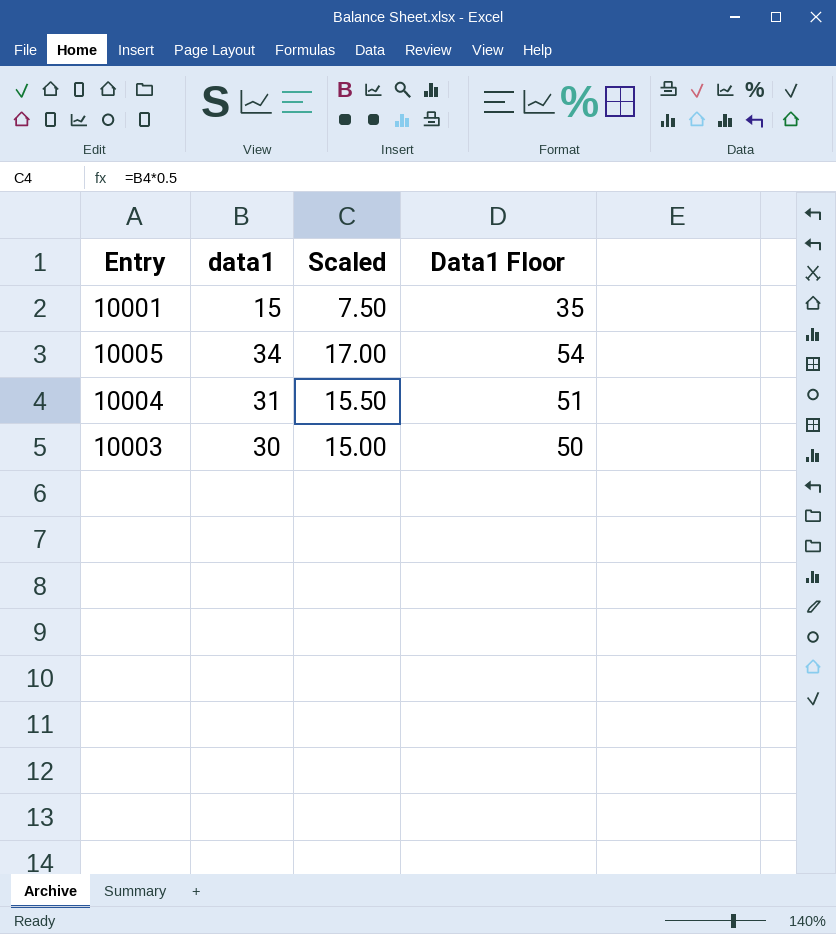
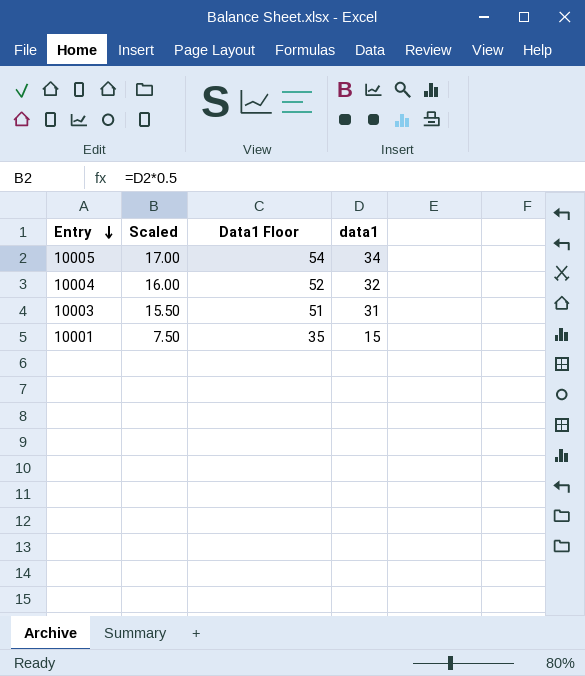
row order: none -> Entry descending
column data1 | position: 2 -> 4
10004 | Scaled: 15.50 -> 16.00
10004 | Data1 Floor: 51 -> 52
10004 | data1: 31 -> 32
10003 | Scaled: 15.00 -> 15.50
10003 | Data1 Floor: 50 -> 51
10003 | data1: 30 -> 31

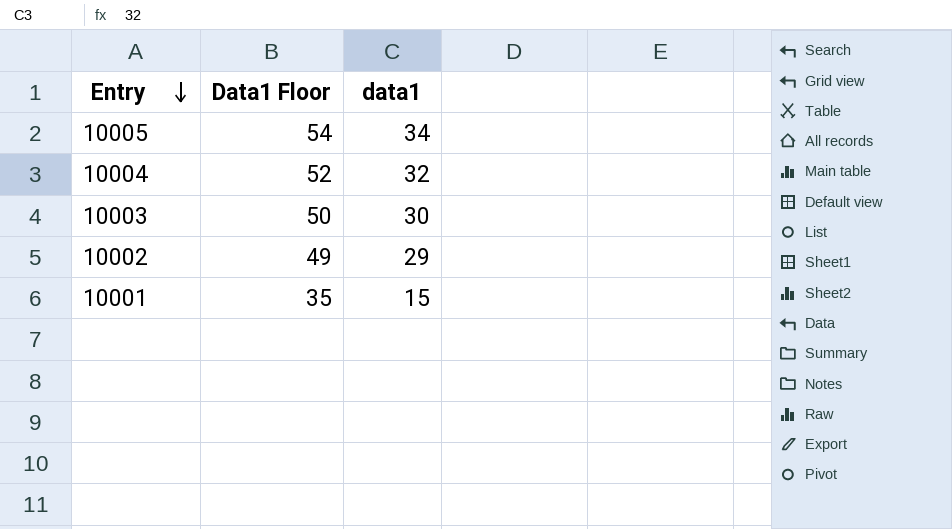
column Scaled | formula: [data1] * 0.5 -> none
10003 | Data1 Floor: 51 -> 50
10003 | data1: 31 -> 30
row 10002: none -> 49 | 29

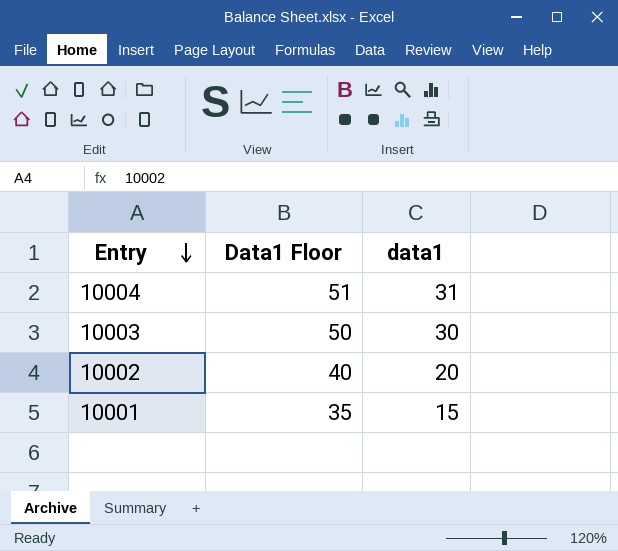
row 10005: 54 | 34 -> none
10004 | Data1 Floor: 52 -> 51
10004 | data1: 32 -> 31
10002 | Data1 Floor: 49 -> 40
10002 | data1: 29 -> 20

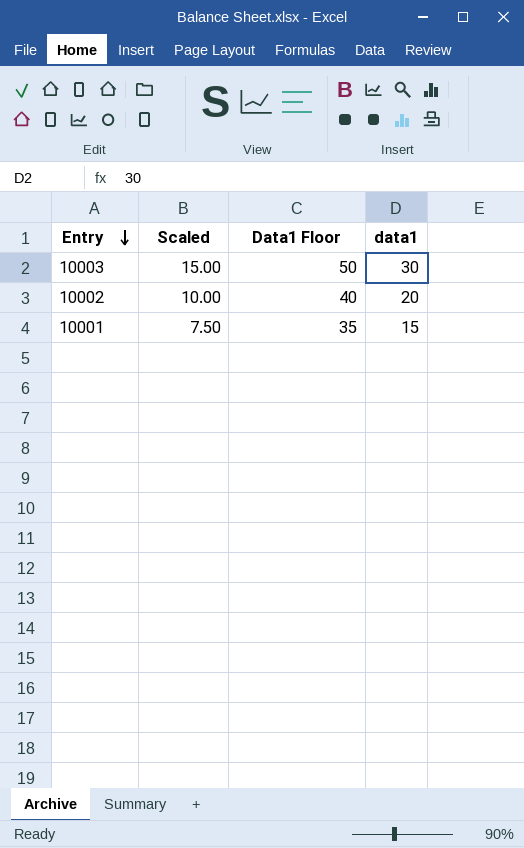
column Scaled | formula: none -> [data1] * 0.5
row 10004: 51 | 31 -> none

